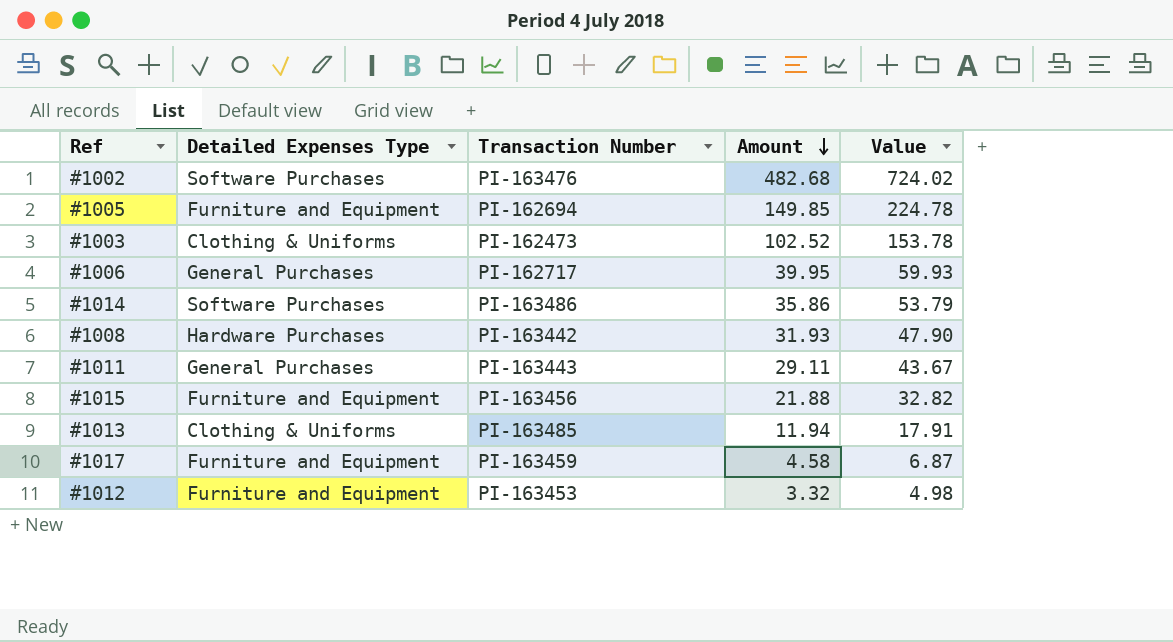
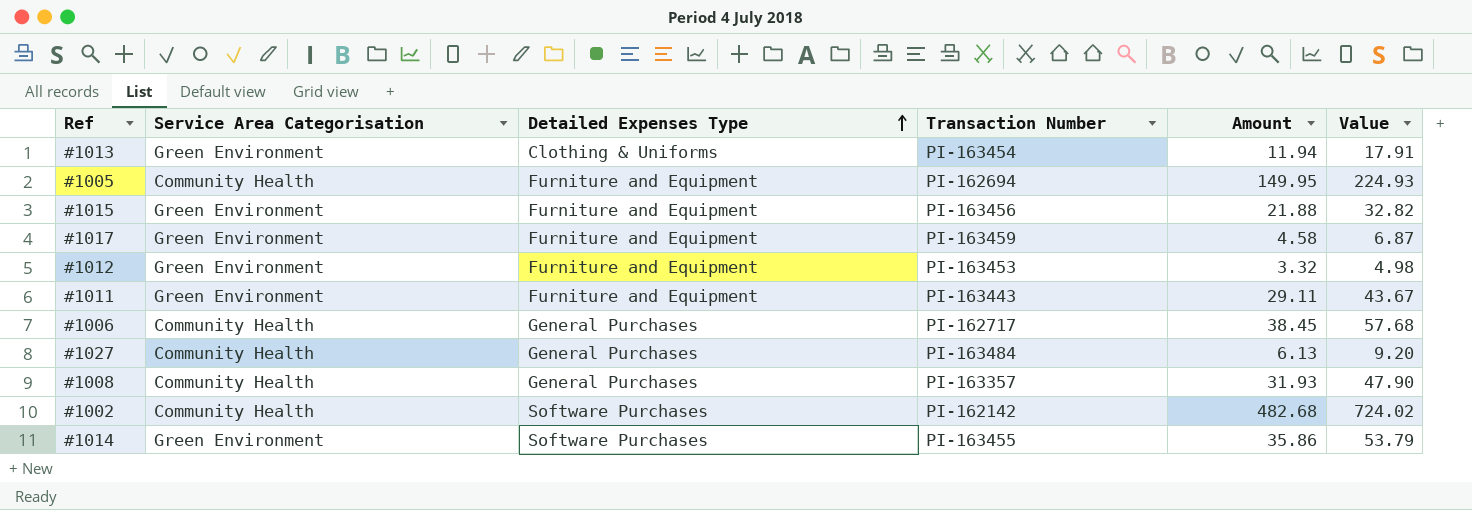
row order: Amount descending -> Detailed Expenses Type ascending
column Service Area Categorisation | position: none -> 2
row #1003: Clothing & Uniforms | PI-162473 | 102.52 | 153.78 -> none
#1013 | Transaction Number: PI-163485 -> PI-163454
#1005 | Amount: 149.85 -> 149.95
#1005 | Value: 224.78 -> 224.93
#1011 | Detailed Expenses Type: General Purchases -> Furniture and Equipment
#1006 | Amount: 39.95 -> 38.45
#1006 | Value: 59.93 -> 57.68
row #1027: none -> Community Health | General Purchases | PI-163484 | 6.13 | 9.20
#1008 | Detailed Expenses Type: Hardware Purchases -> General Purchases
#1008 | Transaction Number: PI-163442 -> PI-163357
#1002 | Transaction Number: PI-163476 -> PI-162142
#1014 | Transaction Number: PI-163486 -> PI-163455

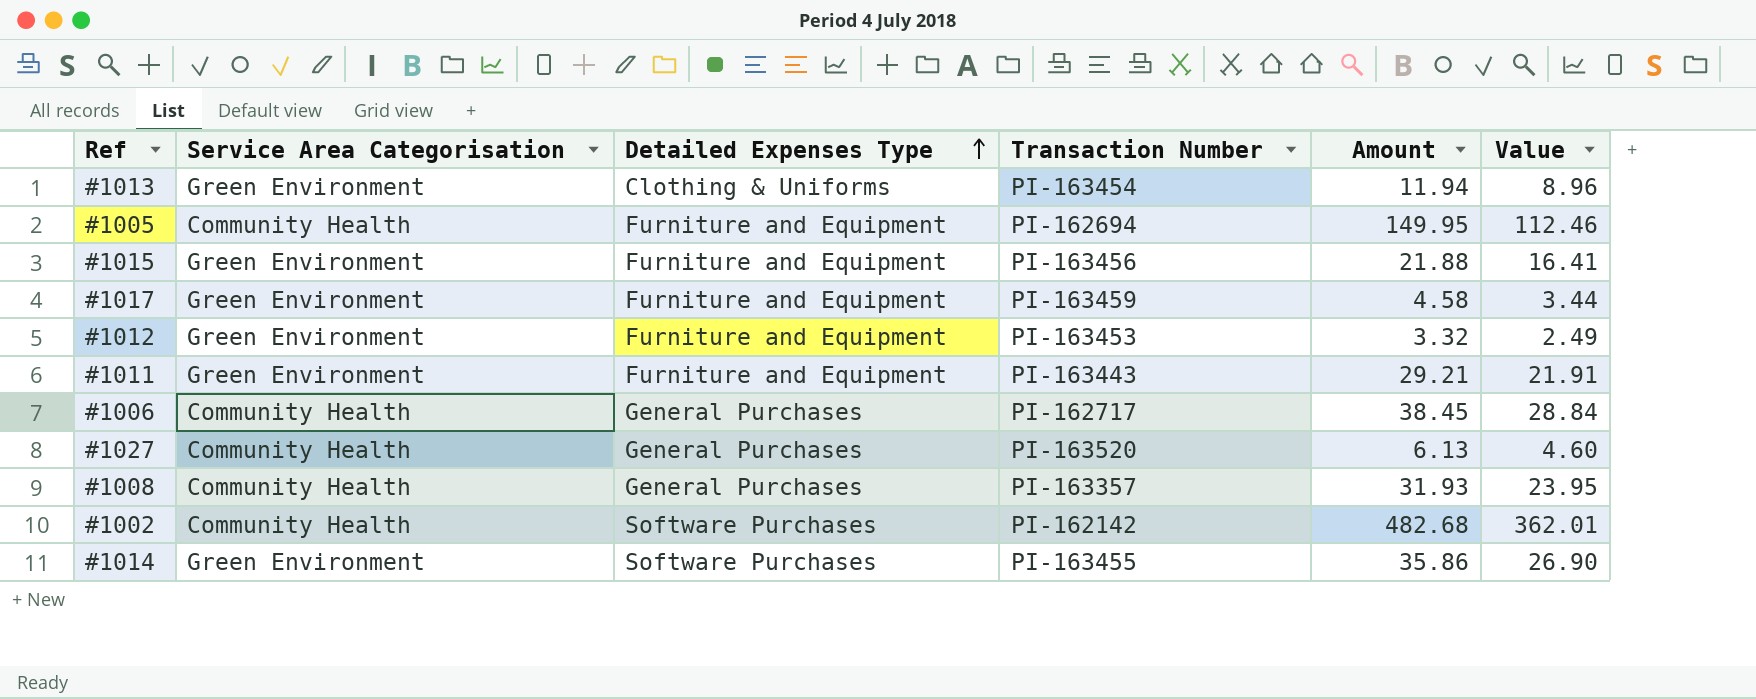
column Value | formula: [Amount] * 1.5 -> [Amount] * 0.75
#1011 | Amount: 29.11 -> 29.21
#1027 | Transaction Number: PI-163484 -> PI-163520

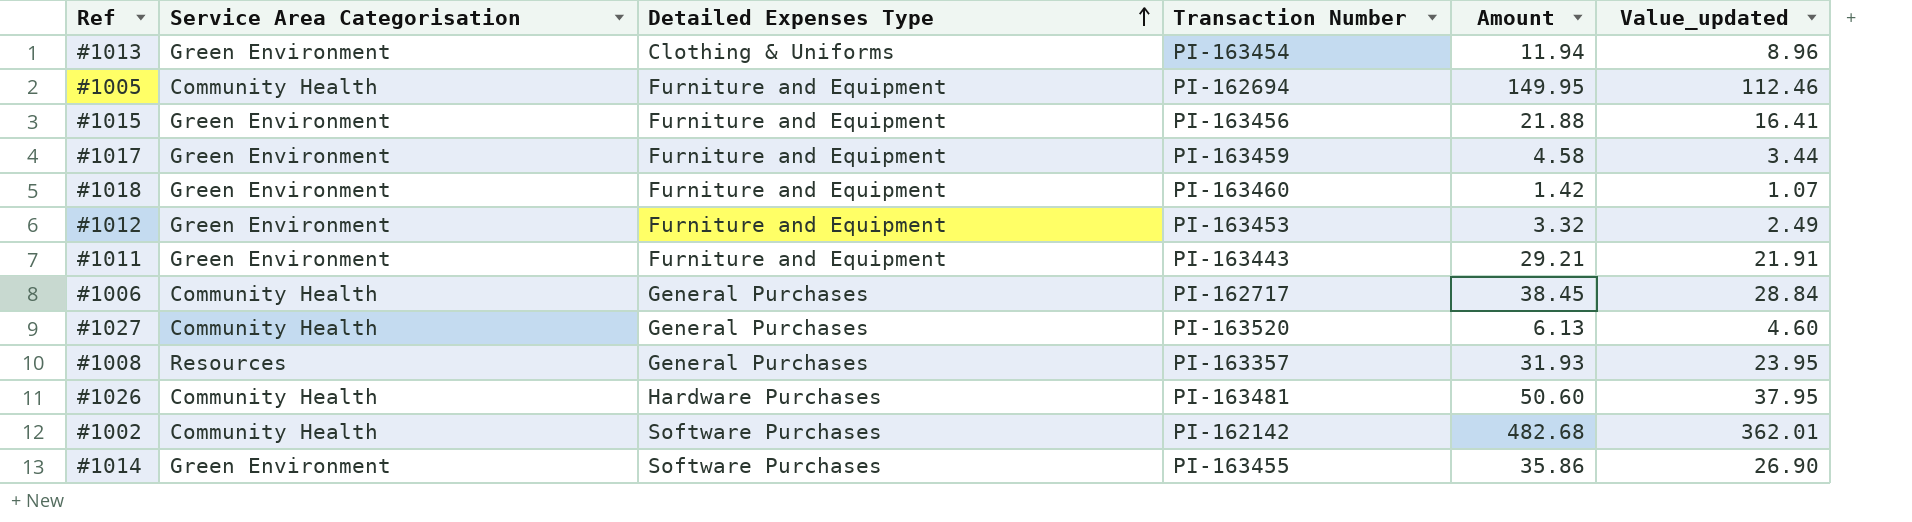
column name: Value -> Value_updated
row #1018: none -> Green Environment | Furniture and Equipment | PI-163460 | 1.42 | 1.07
#1008 | Service Area Categorisation: Community Health -> Resources
row #1026: none -> Community Health | Hardware Purchases | PI-163481 | 50.60 | 37.95

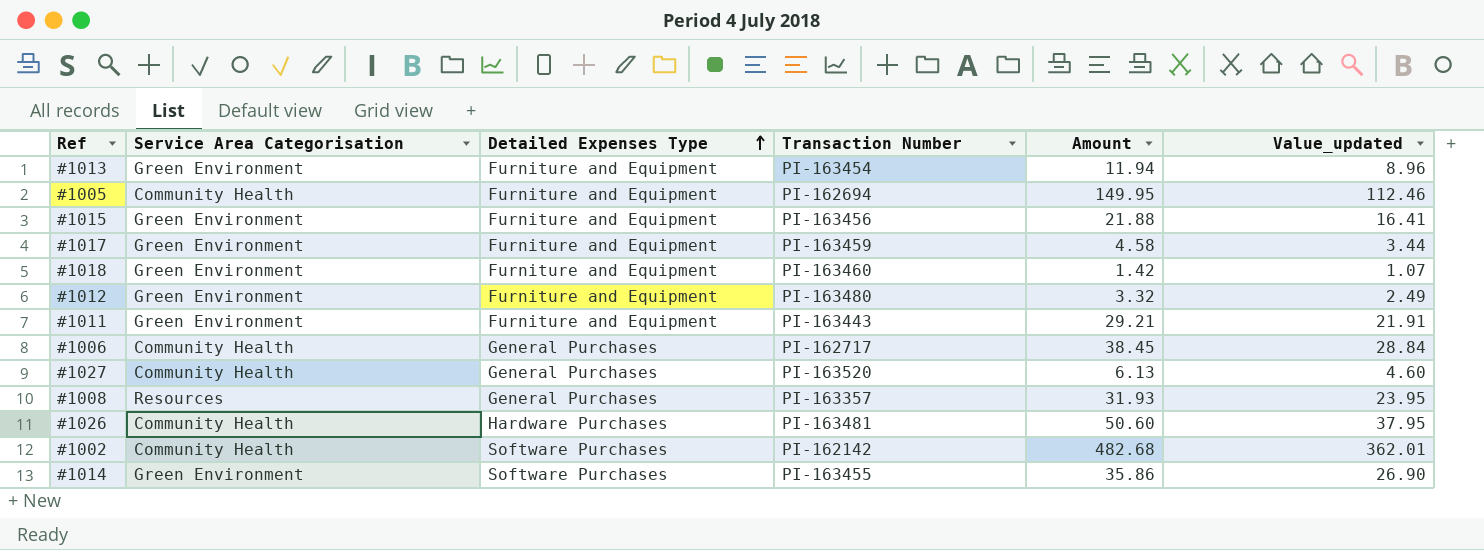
#1013 | Detailed Expenses Type: Clothing & Uniforms -> Furniture and Equipment
#1012 | Transaction Number: PI-163453 -> PI-163480

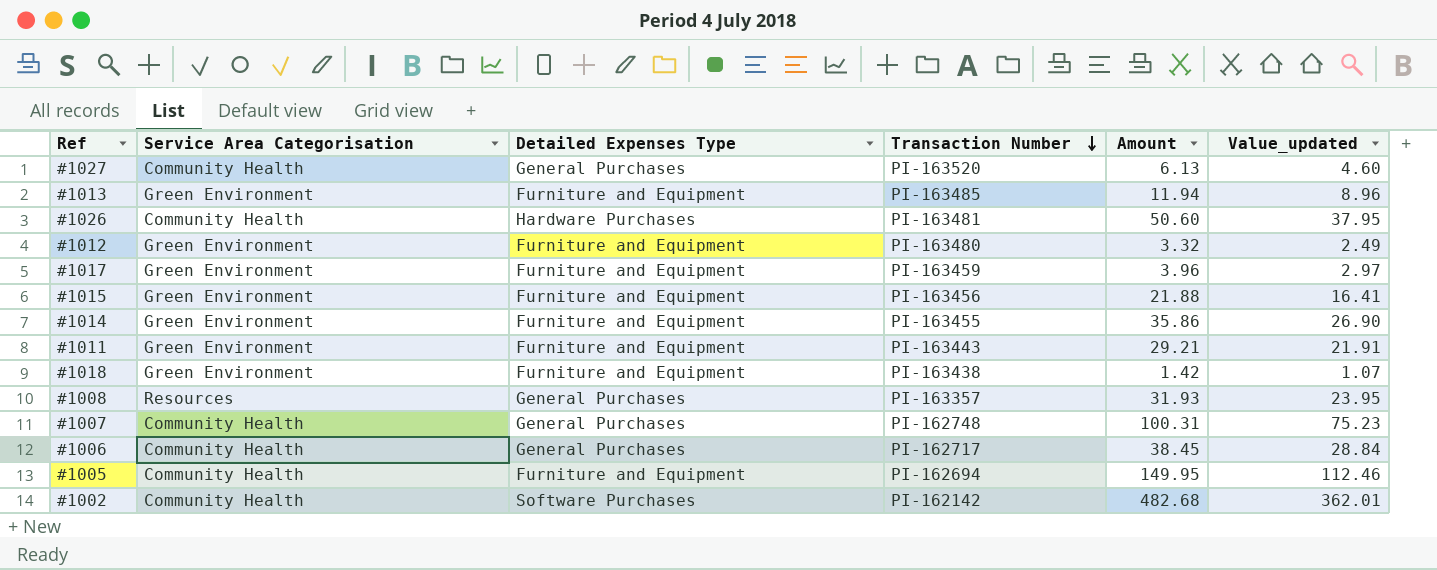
row order: Detailed Expenses Type ascending -> Transaction Number descending
#1013 | Transaction Number: PI-163454 -> PI-163485
#1017 | Amount: 4.58 -> 3.96
#1017 | Value_updated: 3.44 -> 2.97
#1014 | Detailed Expenses Type: Software Purchases -> Furniture and Equipment
#1018 | Transaction Number: PI-163460 -> PI-163438
row #1007: none -> Community Health | General Purchases | PI-162748 | 100.31 | 75.23

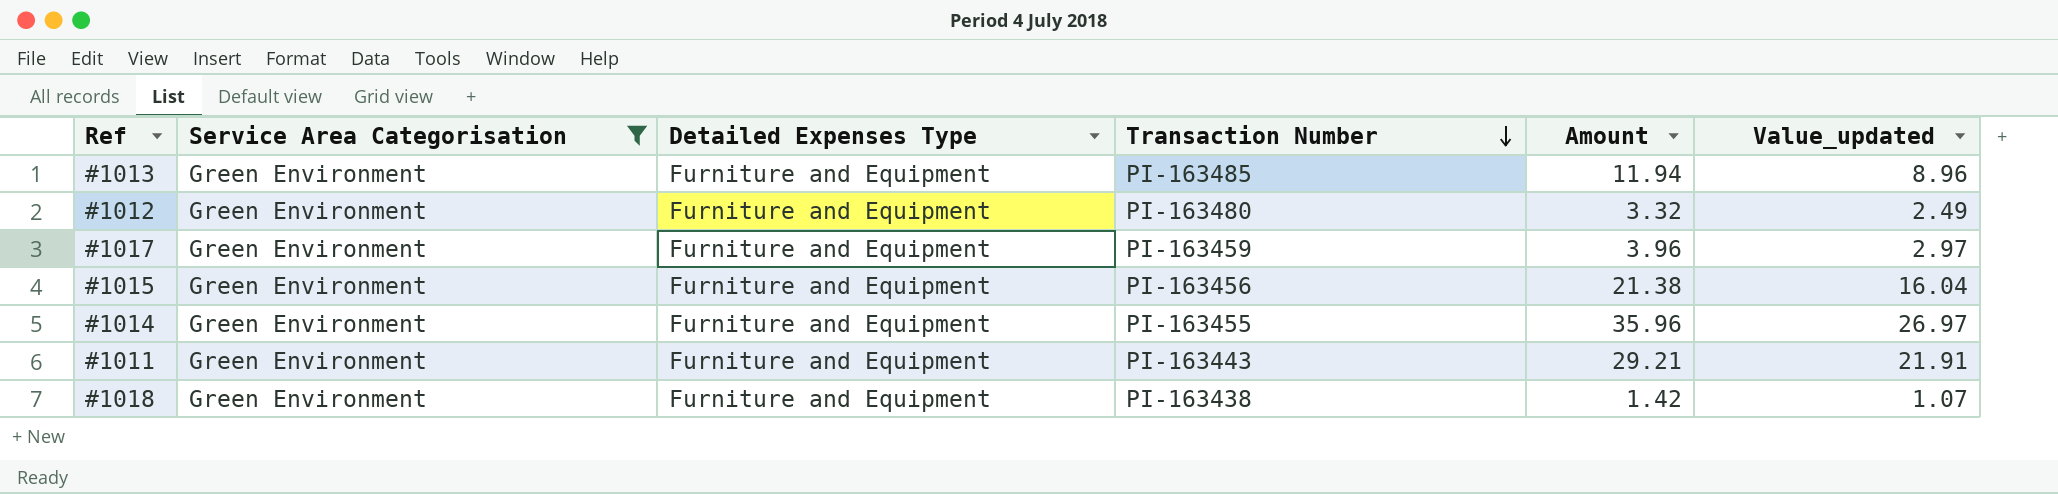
filter: none -> Service Area Categorisation = Green Environment
#1015 | Amount: 21.88 -> 21.38
#1015 | Value_updated: 16.41 -> 16.04
#1014 | Amount: 35.86 -> 35.96
#1014 | Value_updated: 26.90 -> 26.97

